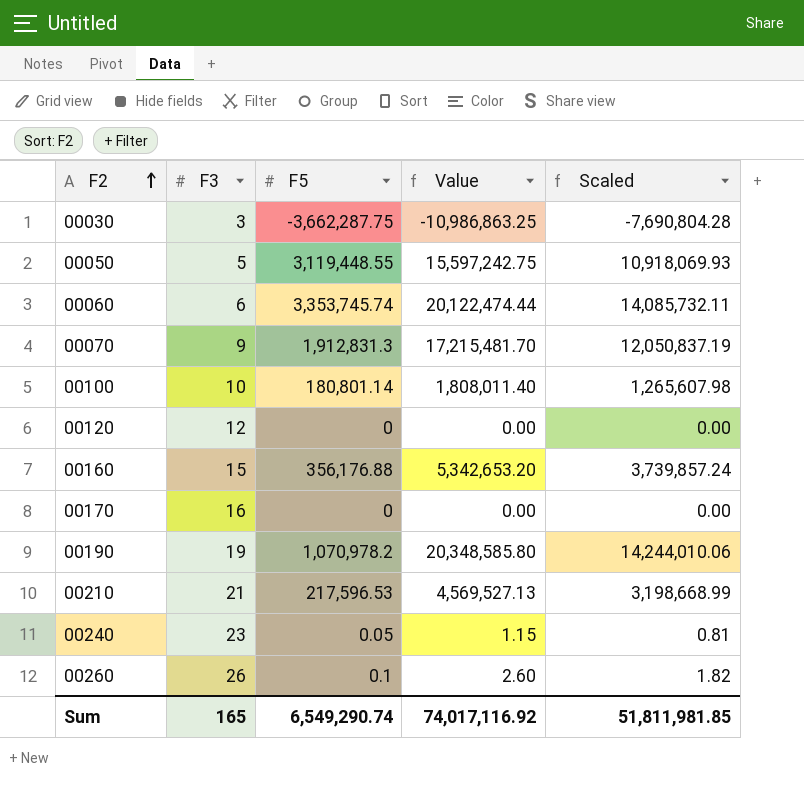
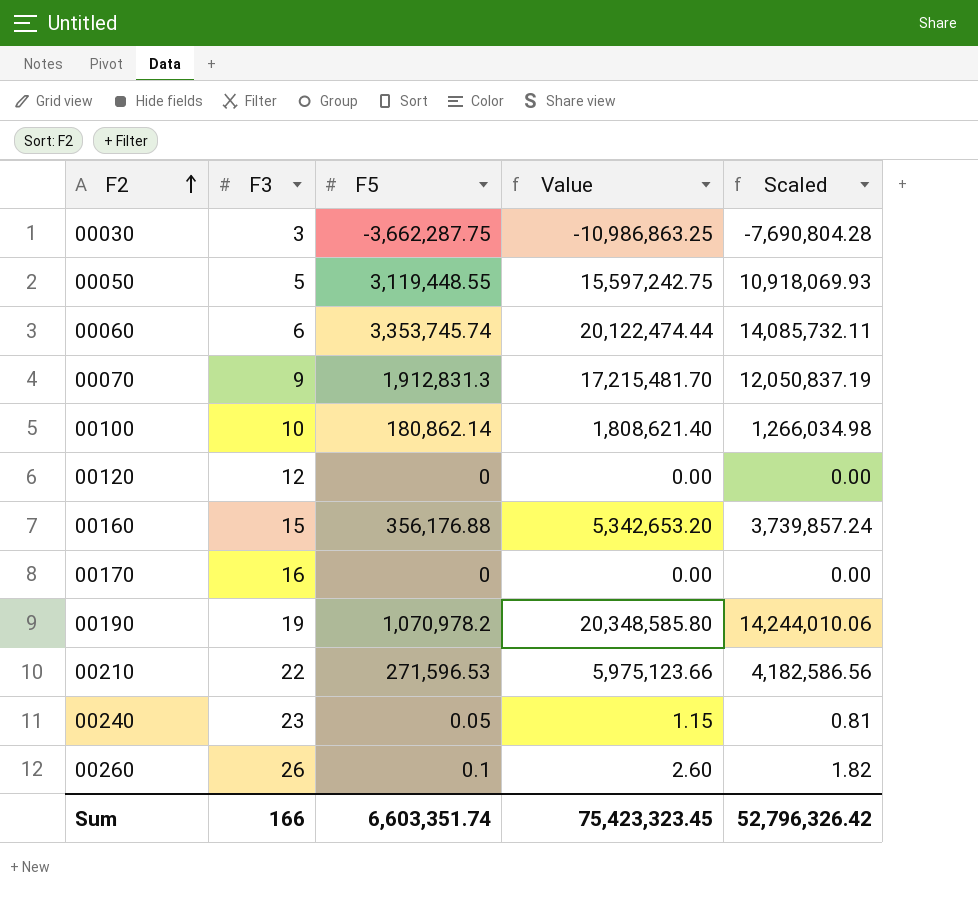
00100 | F5: 180,801.14 -> 180,862.14
00100 | Value: 1,808,011.40 -> 1,808,621.40
00100 | Scaled: 1,265,607.98 -> 1,266,034.98
00210 | F3: 21 -> 22
00210 | F5: 217,596.53 -> 271,596.53
00210 | Value: 4,569,527.13 -> 5,975,123.66
00210 | Scaled: 3,198,668.99 -> 4,182,586.56
Sum | F3: 165 -> 166
Sum | F5: 6,549,290.74 -> 6,603,351.74
Sum | Value: 74,017,116.92 -> 75,423,323.45
Sum | Scaled: 51,811,981.85 -> 52,796,326.42

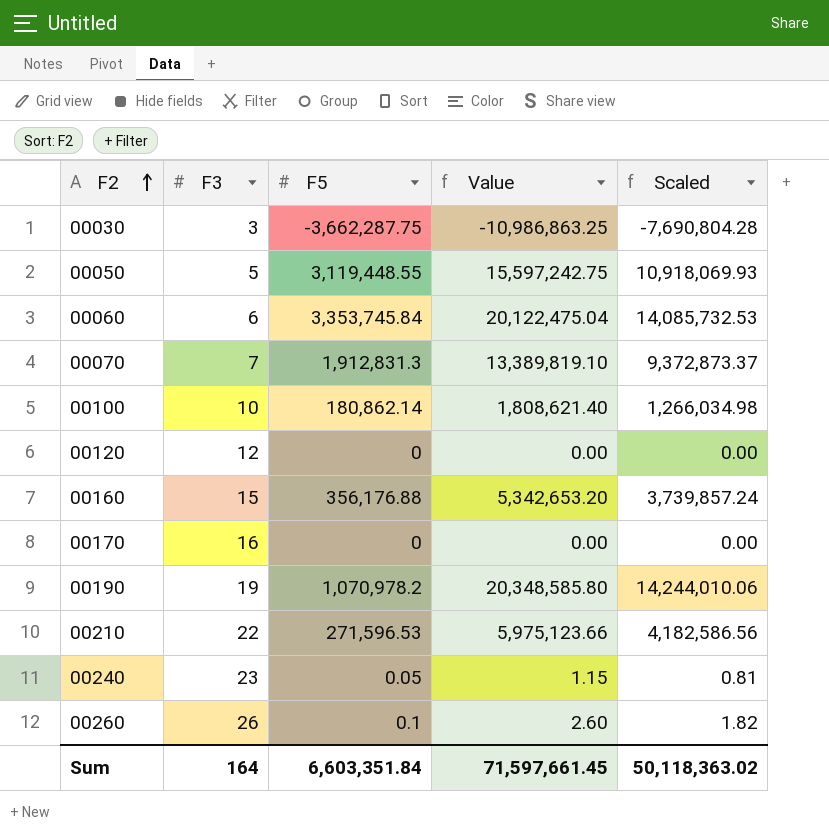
00060 | F5: 3,353,745.74 -> 3,353,745.84
00060 | Value: 20,122,474.44 -> 20,122,475.04
00060 | Scaled: 14,085,732.11 -> 14,085,732.53
00070 | F3: 9 -> 7
00070 | Value: 17,215,481.70 -> 13,389,819.10
00070 | Scaled: 12,050,837.19 -> 9,372,873.37
Sum | F3: 166 -> 164
Sum | F5: 6,603,351.74 -> 6,603,351.84
Sum | Value: 75,423,323.45 -> 71,597,661.45
Sum | Scaled: 52,796,326.42 -> 50,118,363.02

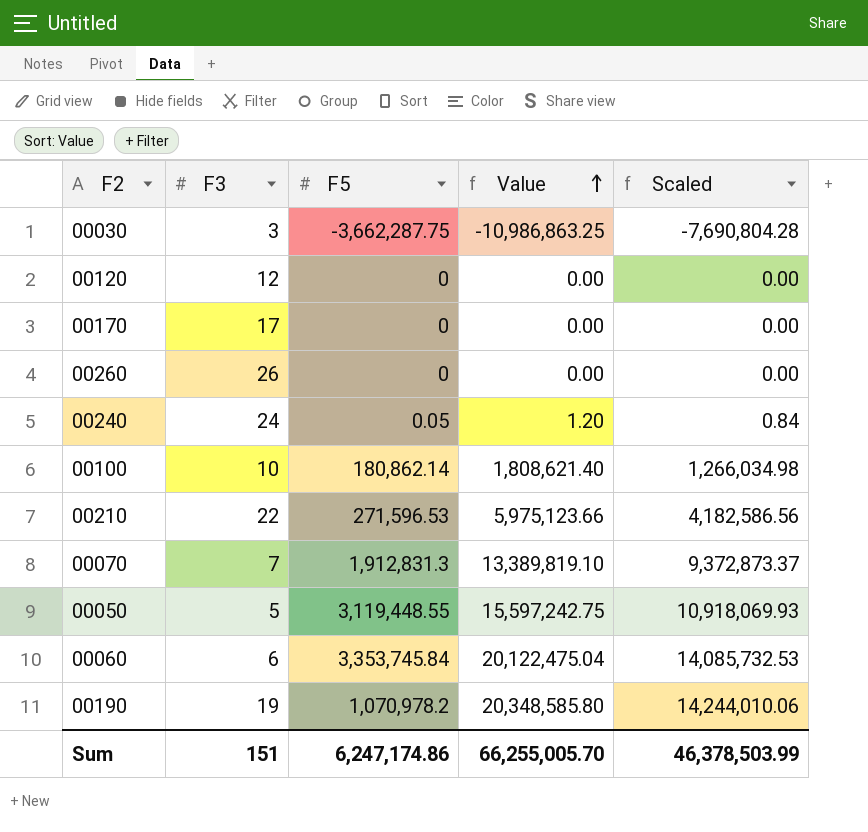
row order: F2 ascending -> Value ascending
row 00160: 15 | 356,176.88 | 5,342,653.20 | 3,739,857.24 -> none
00170 | F3: 16 -> 17
00260 | F5: 0.1 -> 0
00260 | Value: 2.60 -> 0.00
00260 | Scaled: 1.82 -> 0.00
00240 | F3: 23 -> 24
00240 | Value: 1.15 -> 1.20
00240 | Scaled: 0.81 -> 0.84
Sum | F3: 164 -> 151
Sum | F5: 6,603,351.84 -> 6,247,174.86
Sum | Value: 71,597,661.45 -> 66,255,005.70
Sum | Scaled: 50,118,363.02 -> 46,378,503.99

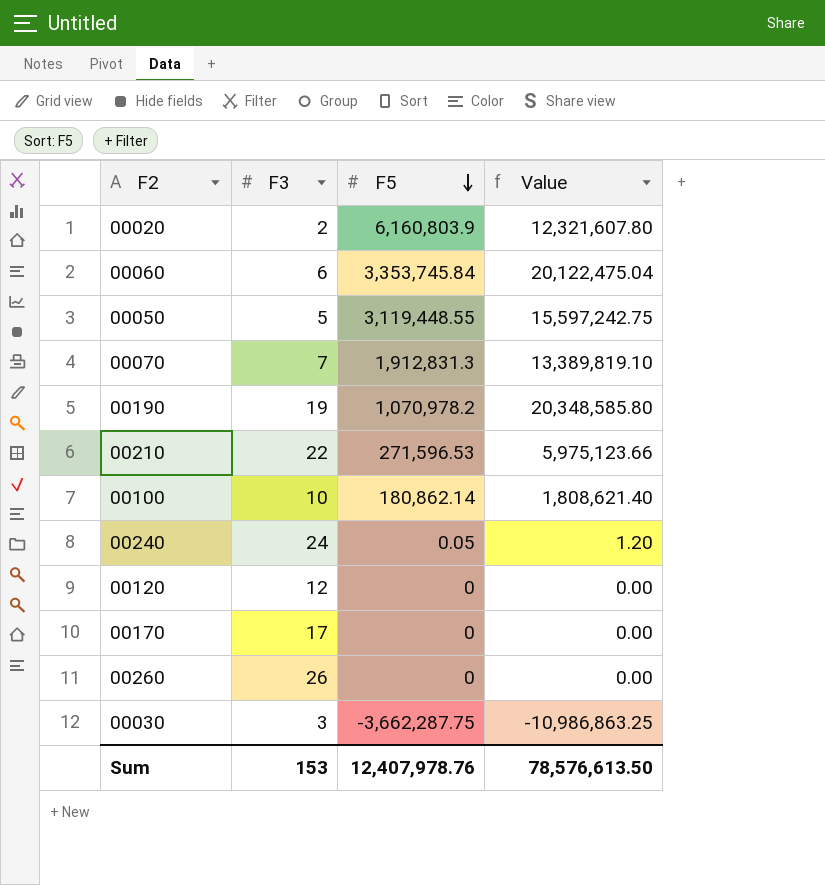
row order: Value ascending -> F5 descending
column Scaled | formula: [Value] * 0.7 -> none
row 00020: none -> 2 | 6,160,803.9 | 12,321,607.80
Sum | F3: 151 -> 153
Sum | F5: 6,247,174.86 -> 12,407,978.76
Sum | Value: 66,255,005.70 -> 78,576,613.50

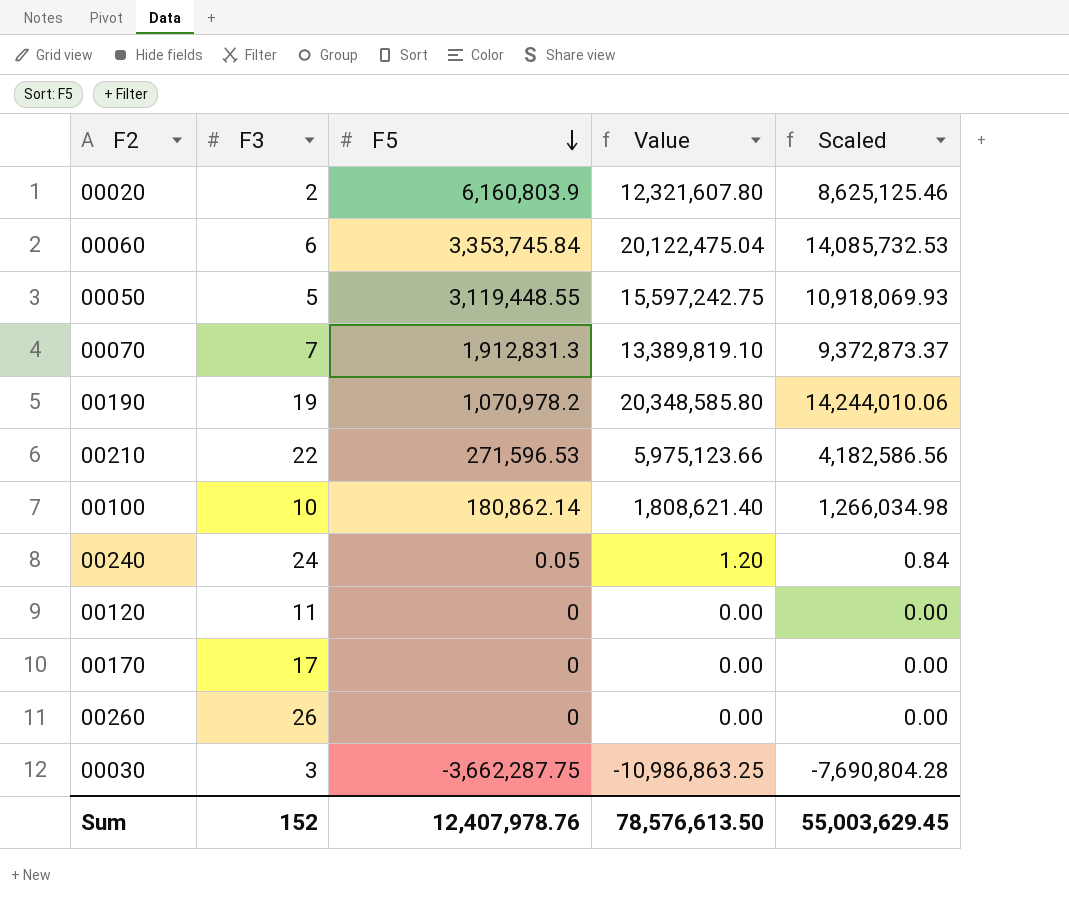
column Scaled | formula: none -> [Value] * 0.7
00120 | F3: 12 -> 11
Sum | F3: 153 -> 152

